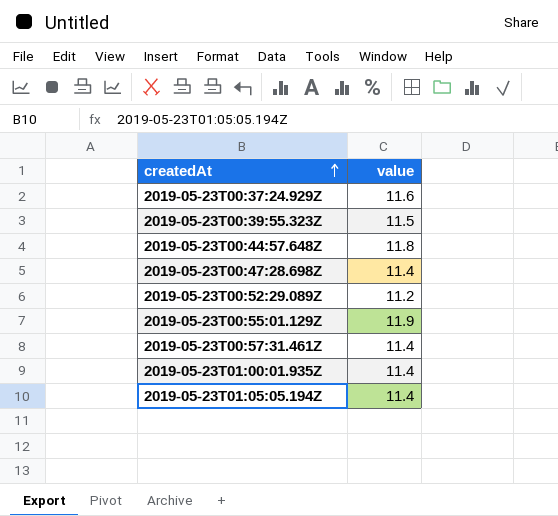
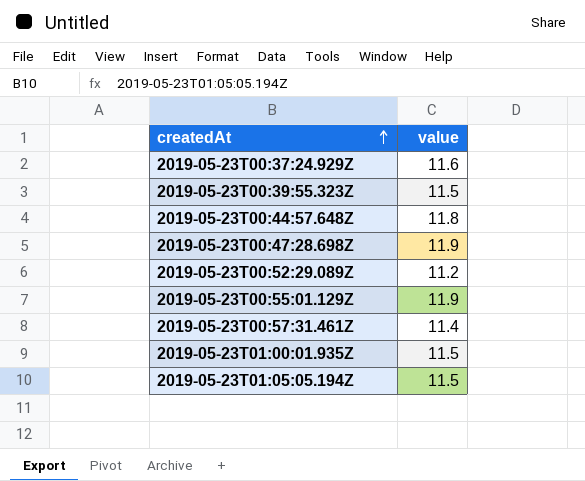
2019-05-23T00:47:28.698Z | value: 11.4 -> 11.9
2019-05-23T01:00:01.935Z | value: 11.4 -> 11.5
2019-05-23T01:05:05.194Z | value: 11.4 -> 11.5

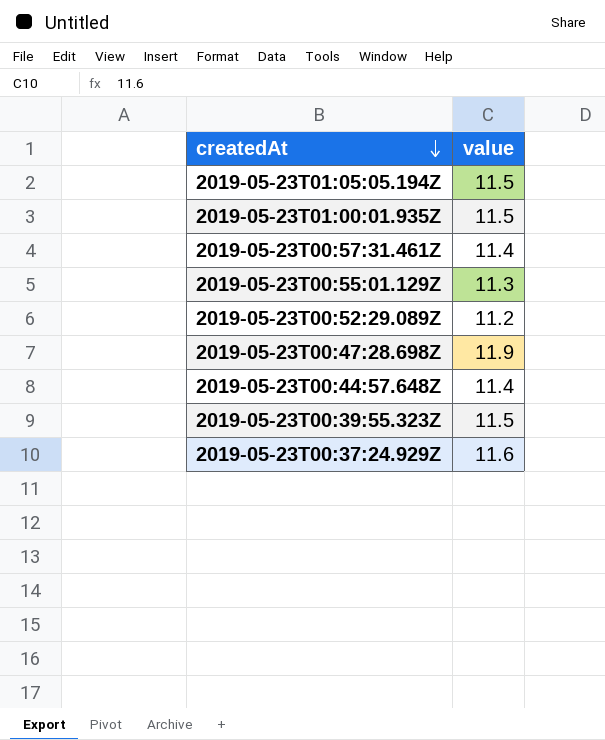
row order: createdAt ascending -> createdAt descending
2019-05-23T00:55:01.129Z | value: 11.9 -> 11.3
2019-05-23T00:44:57.648Z | value: 11.8 -> 11.4

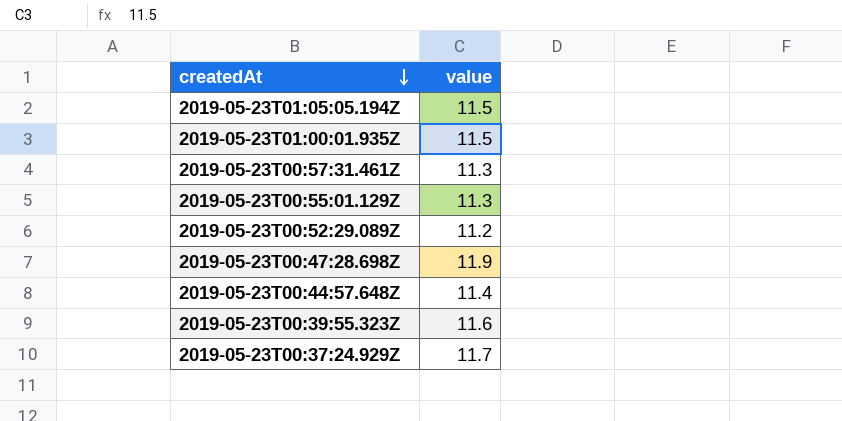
2019-05-23T00:57:31.461Z | value: 11.4 -> 11.3
2019-05-23T00:39:55.323Z | value: 11.5 -> 11.6
2019-05-23T00:37:24.929Z | value: 11.6 -> 11.7

